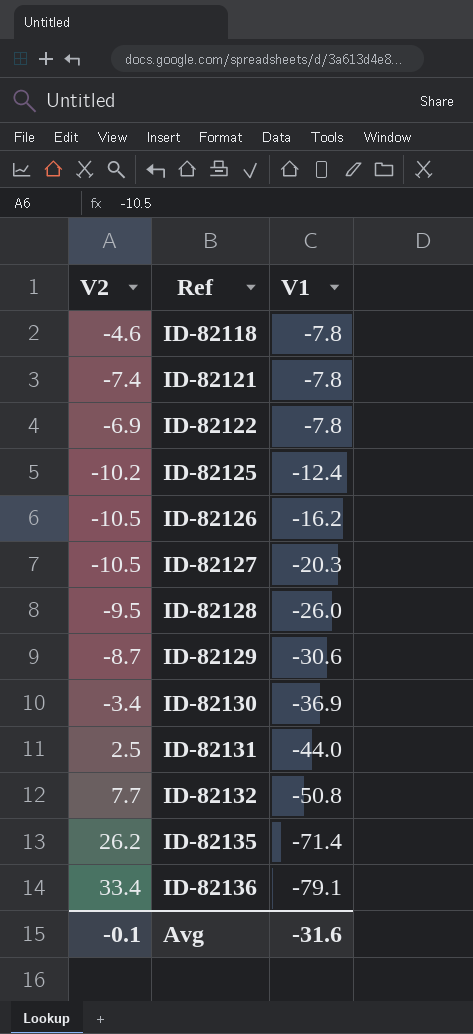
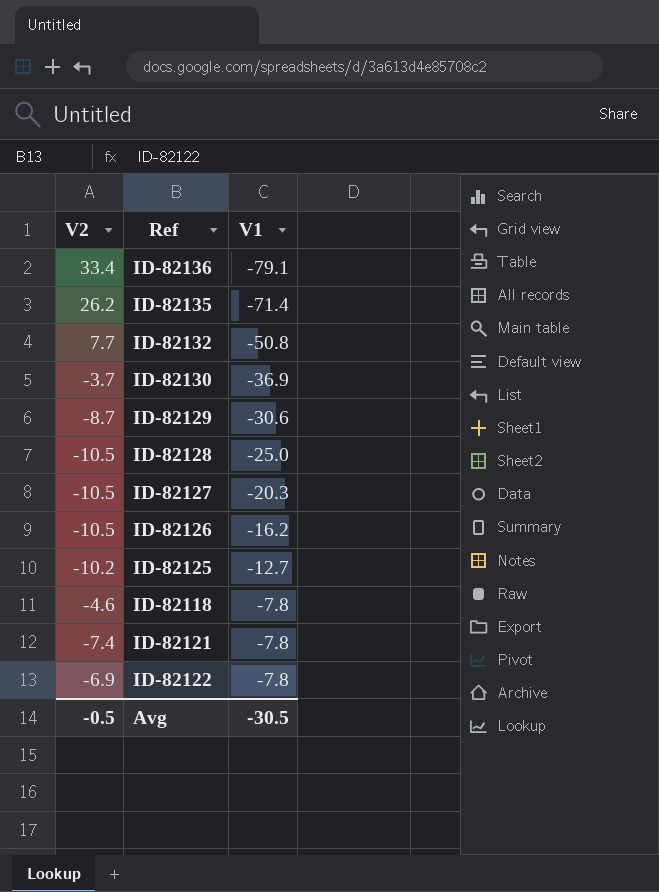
row order: Ref ascending -> V1 ascending
row ID-82131: 2.5 | -44.0 -> none
ID-82130 | V2: -3.4 -> -3.7
ID-82128 | V2: -9.5 -> -10.5
ID-82128 | V1: -26.0 -> -25.0
ID-82125 | V1: -12.4 -> -12.7
Avg | V2: -0.1 -> -0.5
Avg | V1: -31.6 -> -30.5

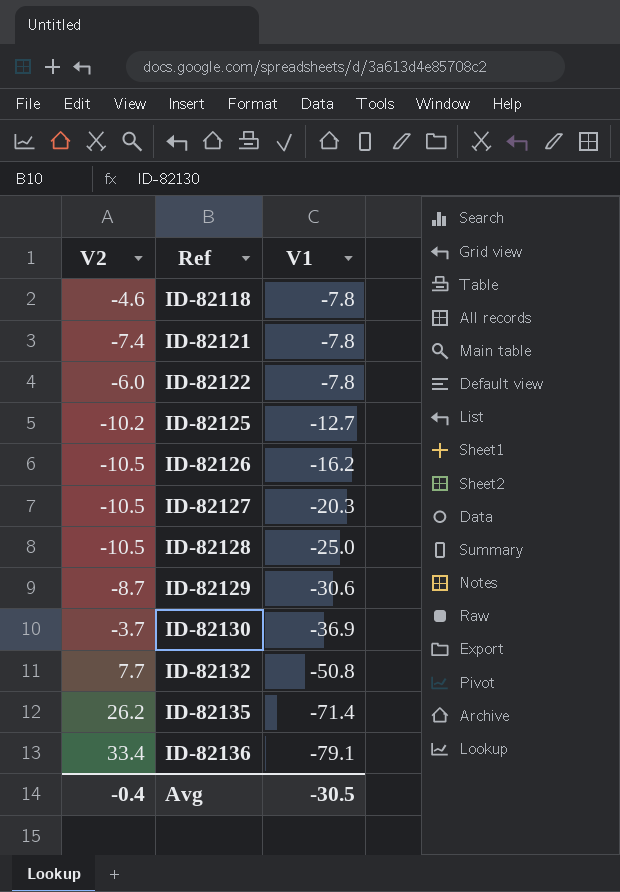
row order: V1 ascending -> Ref ascending
ID-82122 | V2: -6.9 -> -6.0
Avg | V2: -0.5 -> -0.4

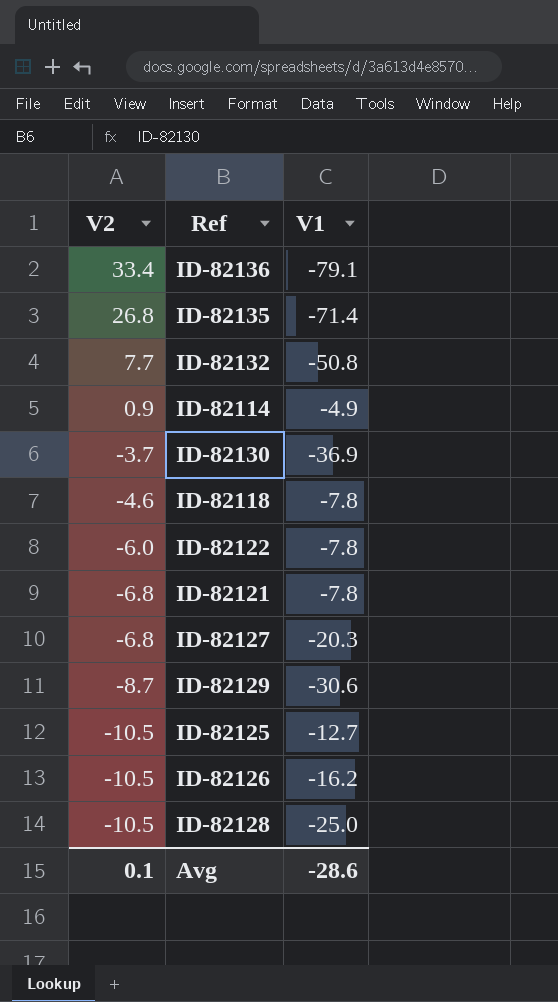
row order: Ref ascending -> V2 descending
ID-82135 | V2: 26.2 -> 26.8
row ID-82114: none -> 0.9 | -4.9
ID-82121 | V2: -7.4 -> -6.8
ID-82127 | V2: -10.5 -> -6.8
ID-82125 | V2: -10.2 -> -10.5
Avg | V2: -0.4 -> 0.1
Avg | V1: -30.5 -> -28.6

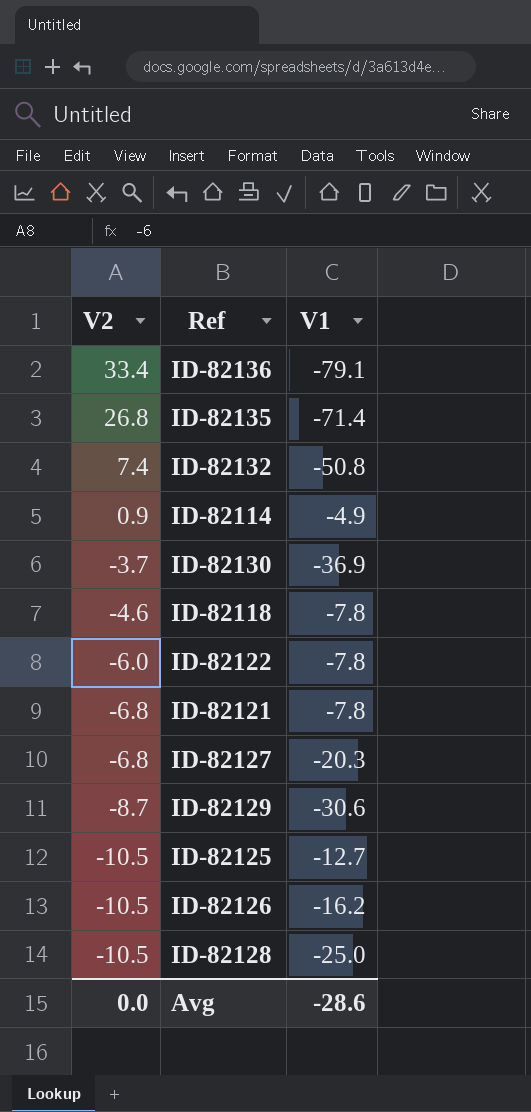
ID-82132 | V2: 7.7 -> 7.4
Avg | V2: 0.1 -> 0.0

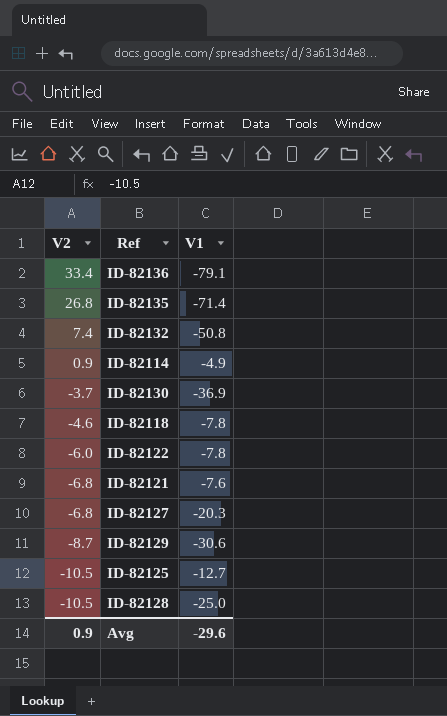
row ID-82126: -10.5 | -16.2 -> none
ID-82121 | V1: -7.8 -> -7.6
Avg | V2: 0.0 -> 0.9
Avg | V1: -28.6 -> -29.6

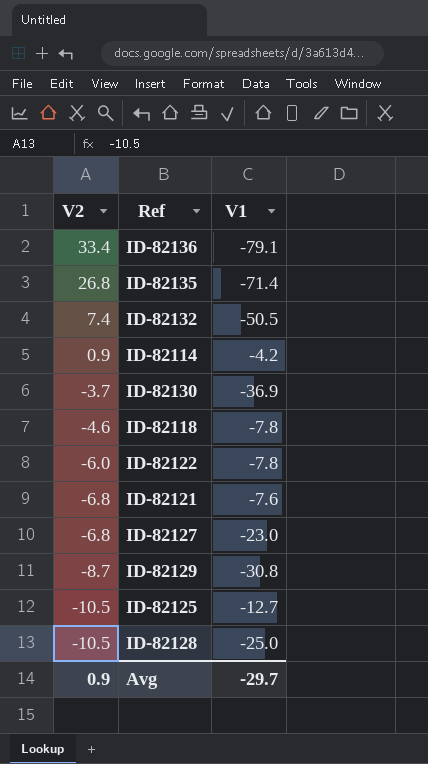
ID-82132 | V1: -50.8 -> -50.5
ID-82114 | V1: -4.9 -> -4.2
ID-82127 | V1: -20.3 -> -23.0
ID-82129 | V1: -30.6 -> -30.8
Avg | V1: -29.6 -> -29.7

